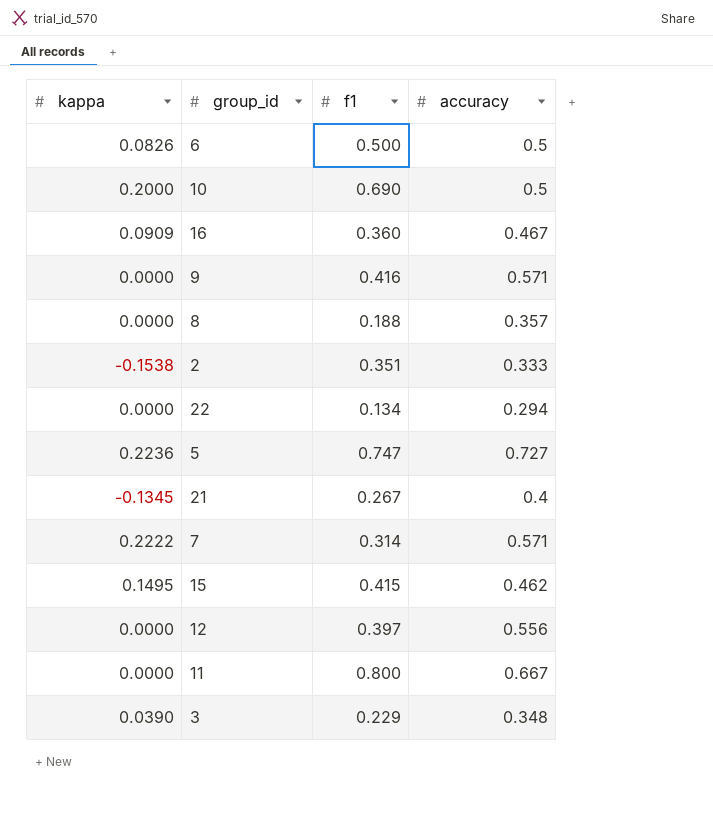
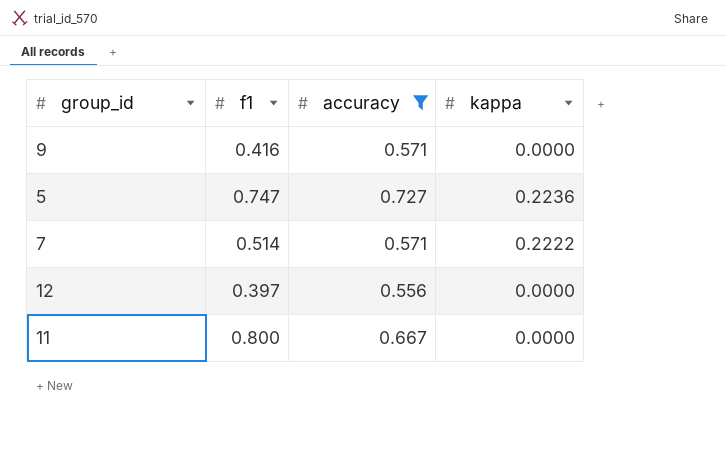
filter: none -> accuracy >= 0.556
column kappa | position: 1 -> 4
7 | f1: 0.314 -> 0.514

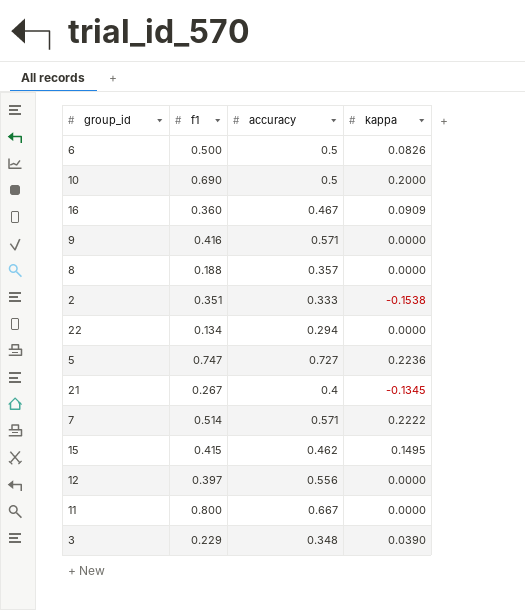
filter: accuracy >= 0.556 -> none

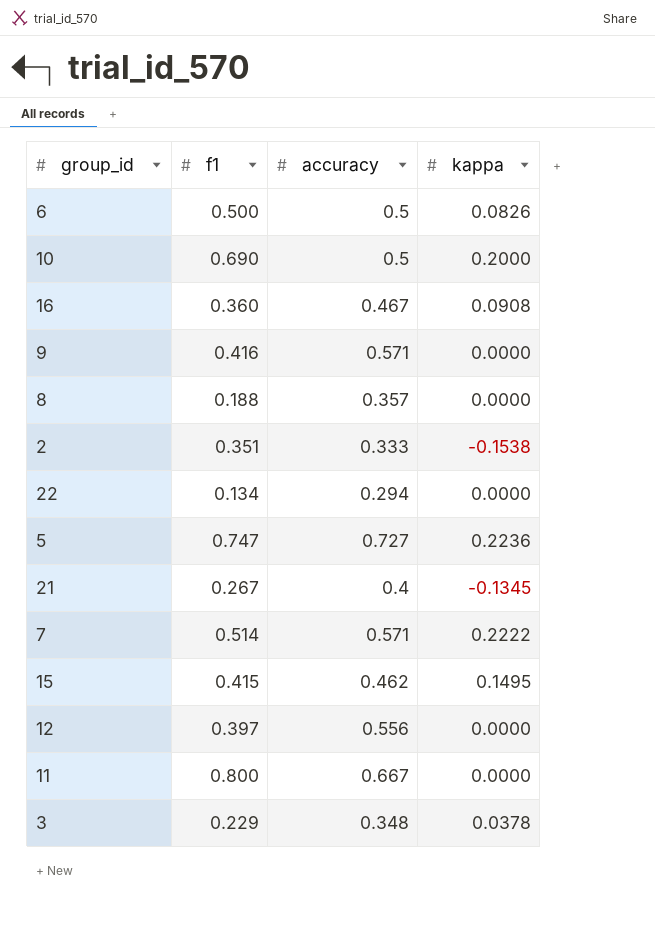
16 | kappa: 0.0909 -> 0.0908
3 | kappa: 0.0390 -> 0.0378

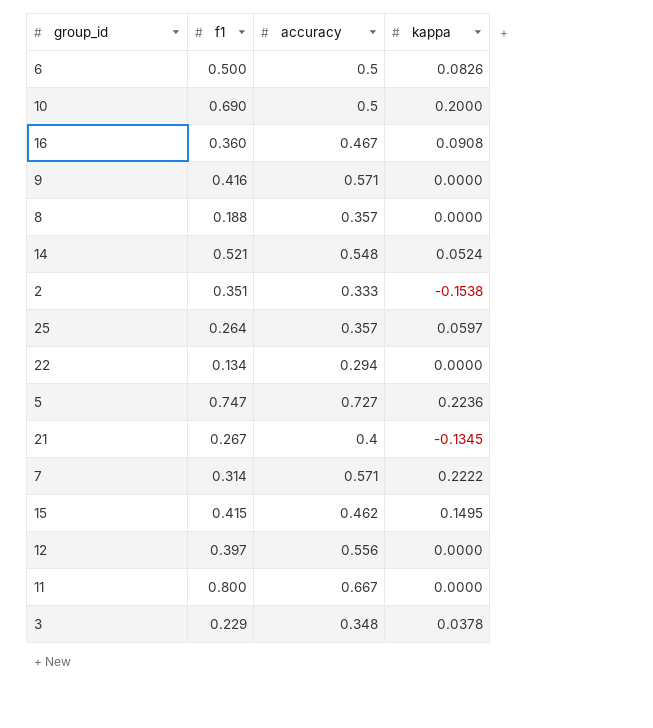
row 14: none -> 0.521 | 0.548 | 0.0524
row 25: none -> 0.264 | 0.357 | 0.0597
7 | f1: 0.514 -> 0.314

